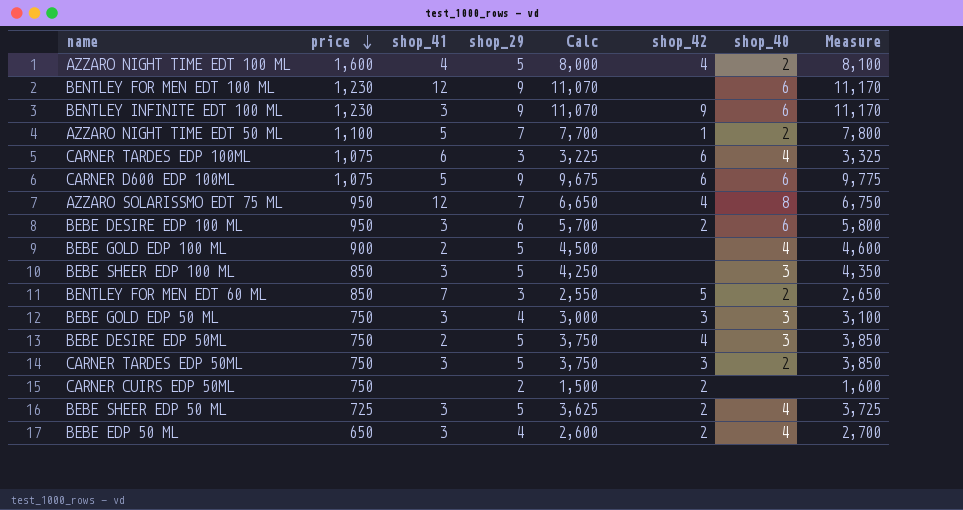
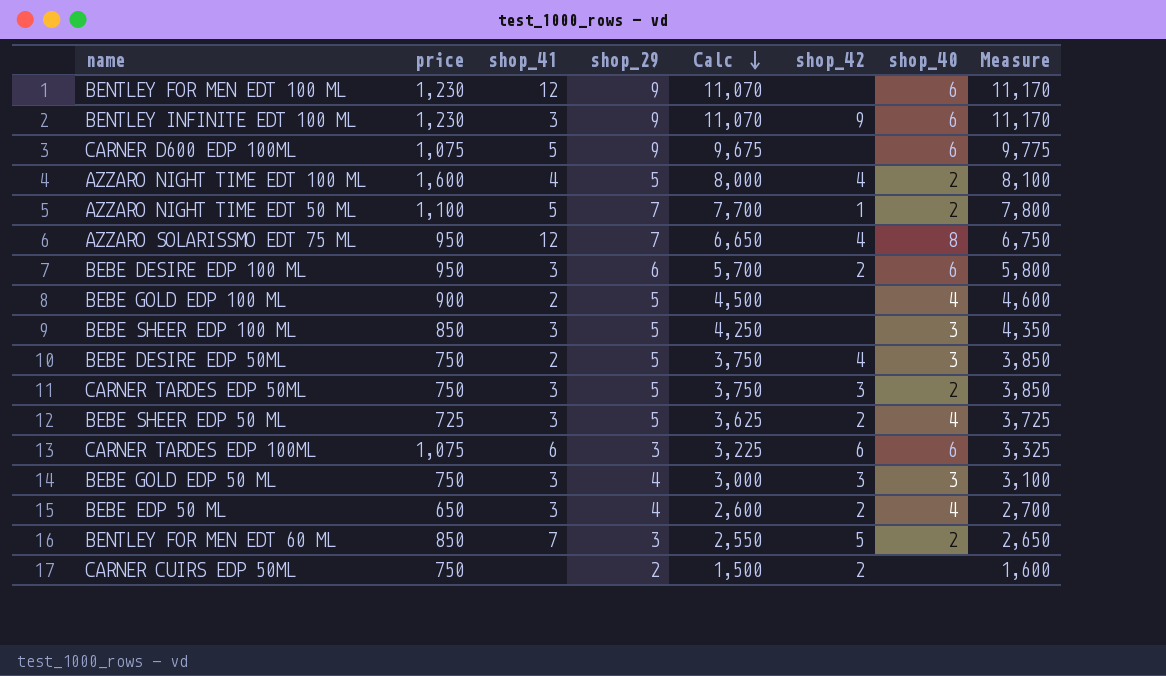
row order: price descending -> Calc descending
CARNER D600 EDP 100ML | shop_42: 6 -> none
CARNER TARDES EDP 100ML | shop_40: 4 -> 6

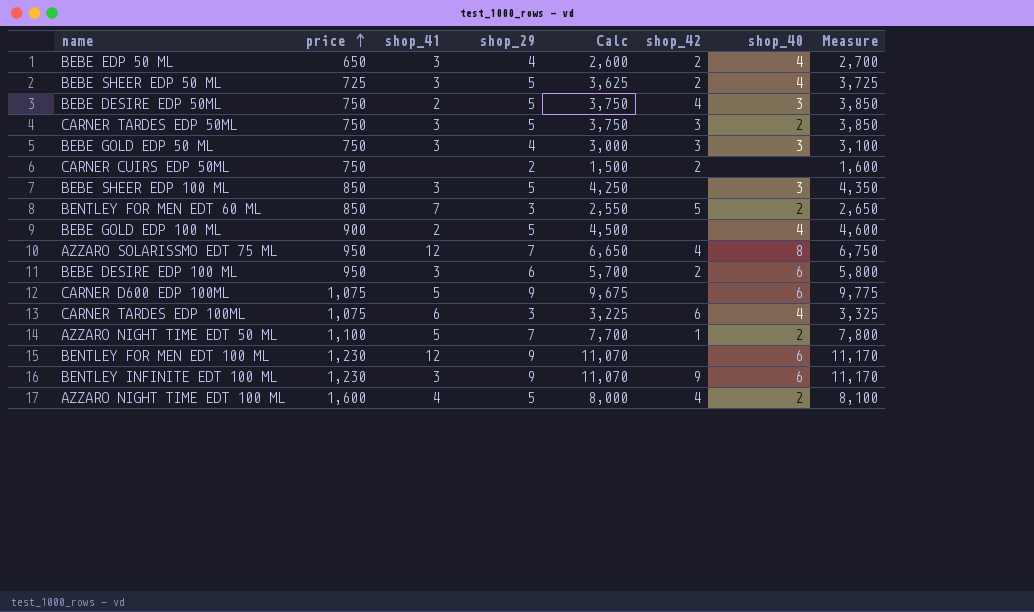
row order: Calc descending -> price ascending
CARNER TARDES EDP 100ML | shop_40: 6 -> 4

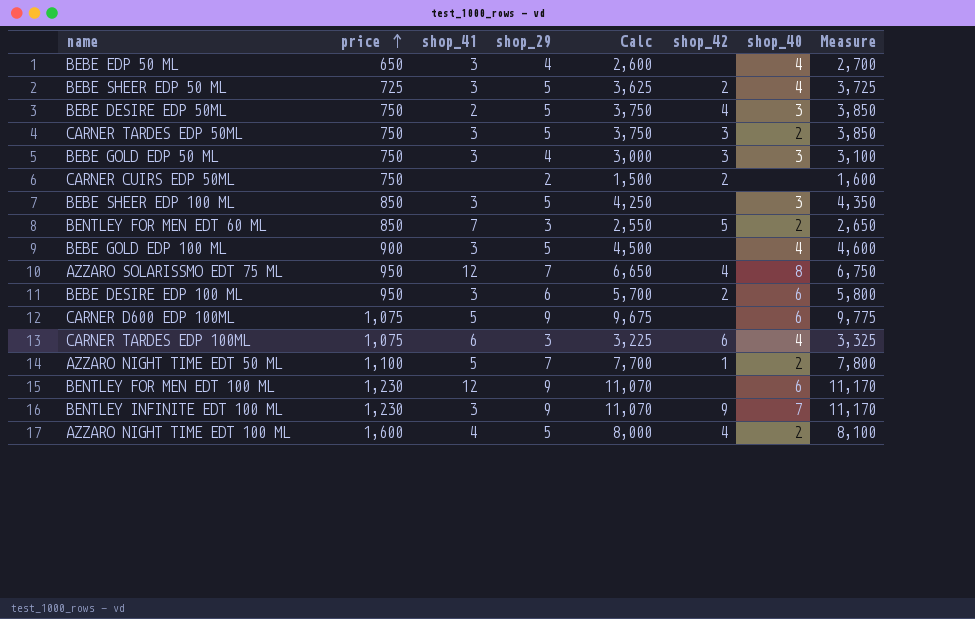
BEBE EDP 50 ML | shop_42: 2 -> none
BEBE GOLD EDP 100 ML | shop_41: 2 -> 3
BENTLEY INFINITE EDT 100 ML | shop_40: 6 -> 7

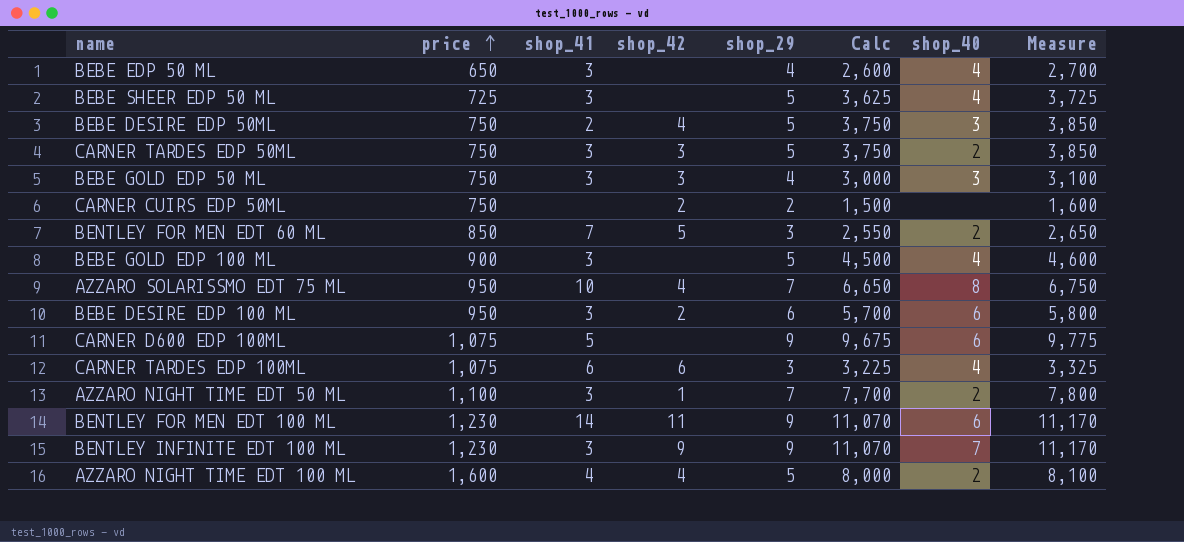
column shop_42 | position: 6 -> 4
row BEBE SHEER EDP 100 ML: 850 | 3 | 5 | 4,250 | none | 3 | 4,350 -> none
BEBE SHEER EDP 50 ML | shop_42: 2 -> none
AZZARO SOLARISSMO EDT 75 ML | shop_41: 12 -> 10
AZZARO NIGHT TIME EDT 50 ML | shop_41: 5 -> 3
BENTLEY FOR MEN EDT 100 ML | shop_41: 12 -> 14
BENTLEY FOR MEN EDT 100 ML | shop_42: none -> 11

